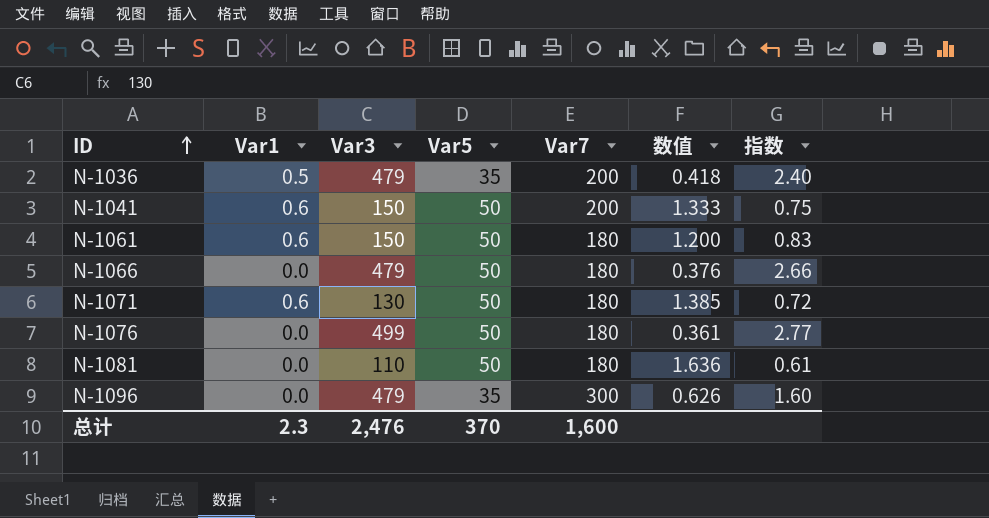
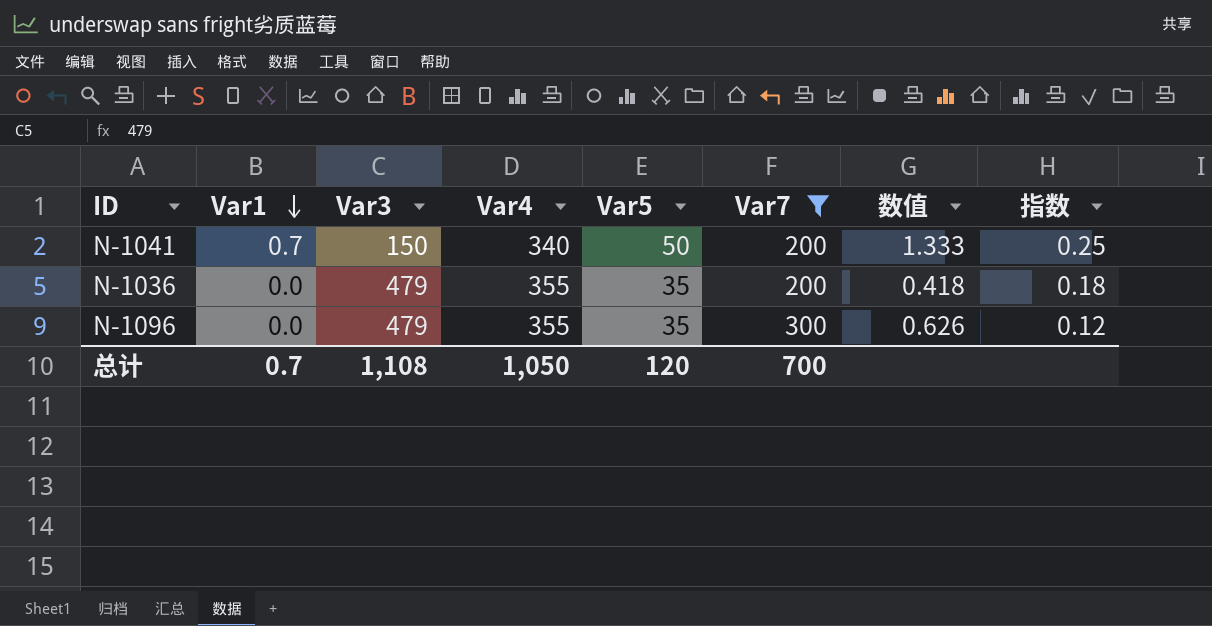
filter: none -> Var7 != 180
row order: ID ascending -> Var1 descending
column Var4 | position: none -> 4
column 指数 | formula: [Var3] / [Var7] -> [Var5] / [Var7]
N-1041 | Var1: 0.6 -> 0.7
N-1036 | Var1: 0.5 -> 0.0
总计 | Var1: 2.3 -> 0.7
总计 | Var3: 2,476 -> 1,108
总计 | Var5: 370 -> 120
总计 | Var7: 1,600 -> 700

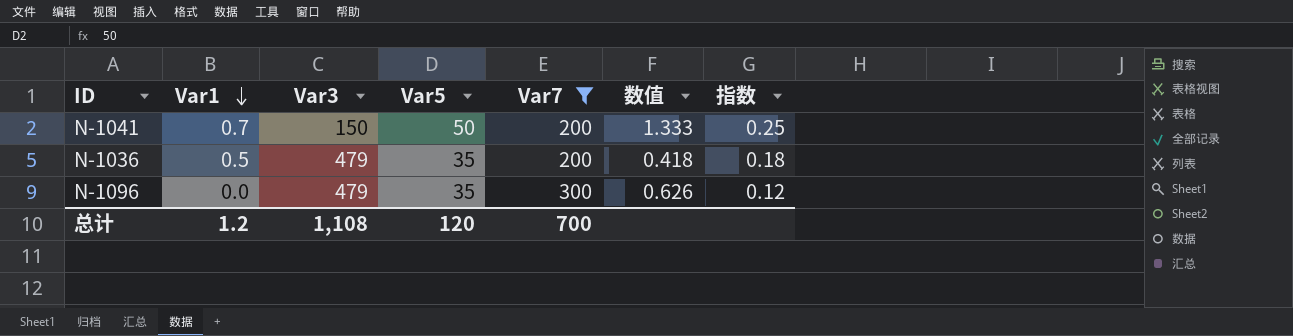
column Var4 | position: 4 -> none
N-1036 | Var1: 0.0 -> 0.5
总计 | Var1: 0.7 -> 1.2

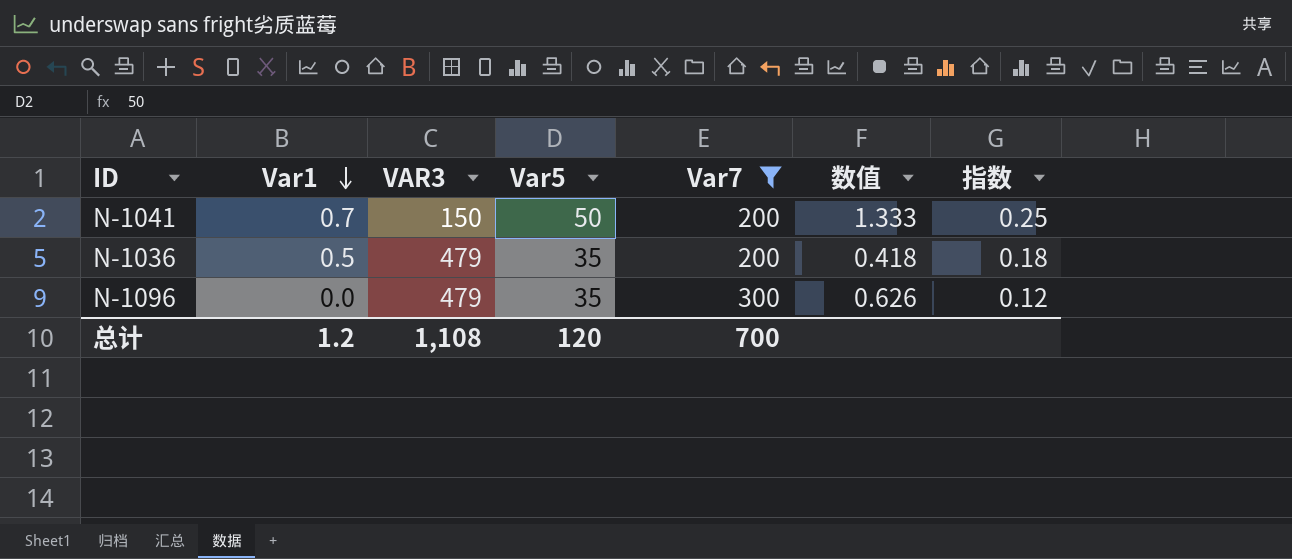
column name: Var3 -> VAR3

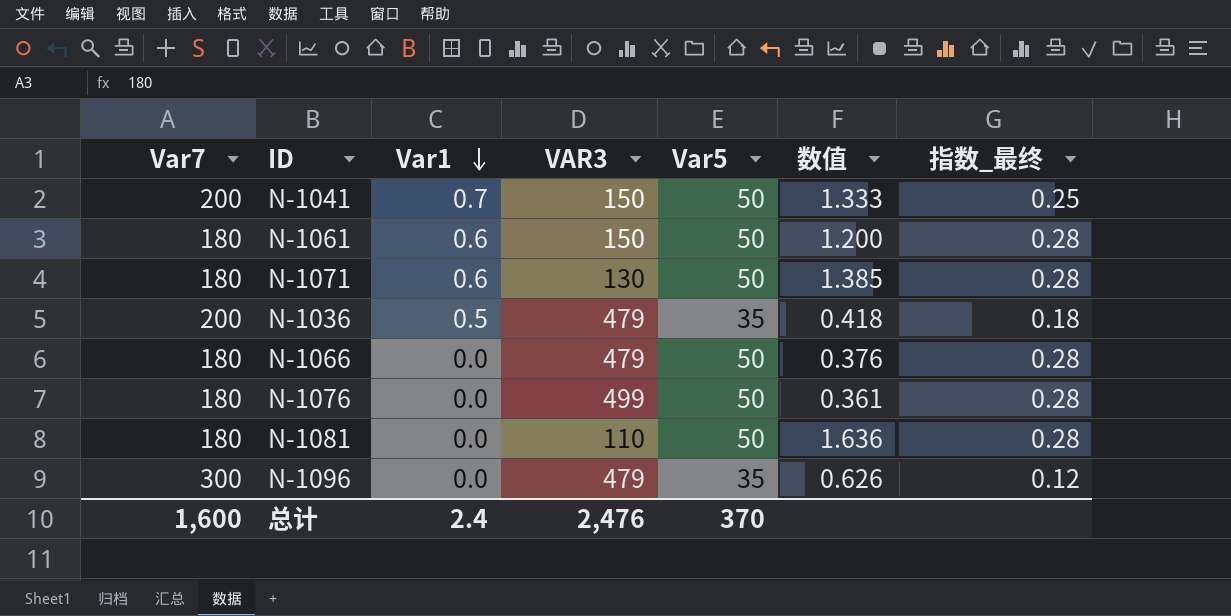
filter: Var7 != 180 -> none
column Var7 | position: 5 -> 1
column name: 指数 -> 指数_最终
总计 | Var7: 700 -> 1,600
总计 | Var1: 1.2 -> 2.4
总计 | VAR3: 1,108 -> 2,476
总计 | Var5: 120 -> 370

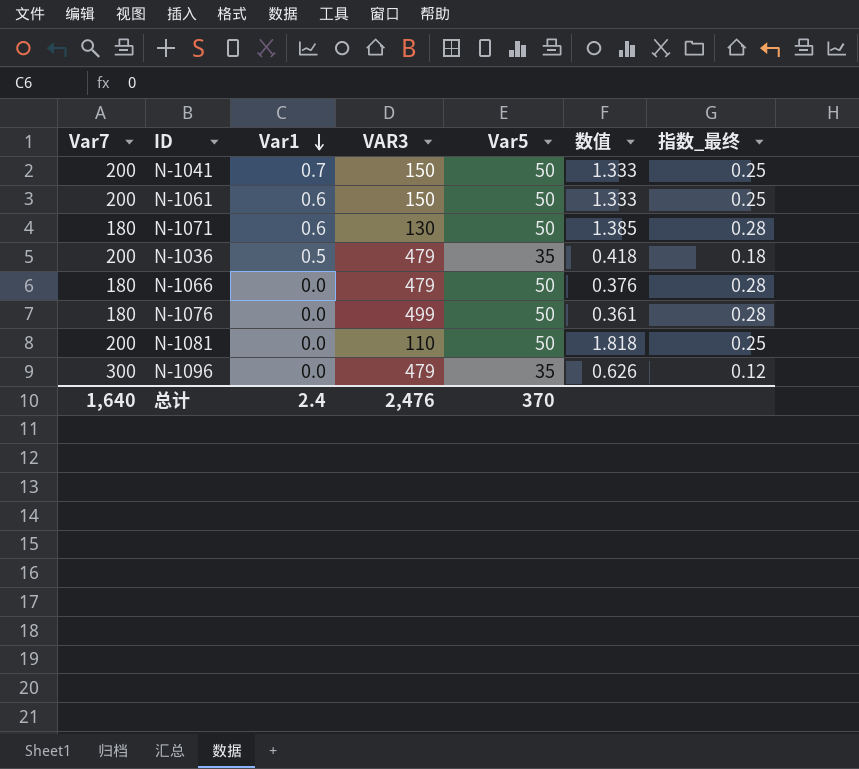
N-1061 | Var7: 180 -> 200
N-1061 | 数值: 1.200 -> 1.333
N-1061 | 指数_最终: 0.28 -> 0.25
N-1081 | Var7: 180 -> 200
N-1081 | 数值: 1.636 -> 1.818
N-1081 | 指数_最终: 0.28 -> 0.25
总计 | Var7: 1,600 -> 1,640

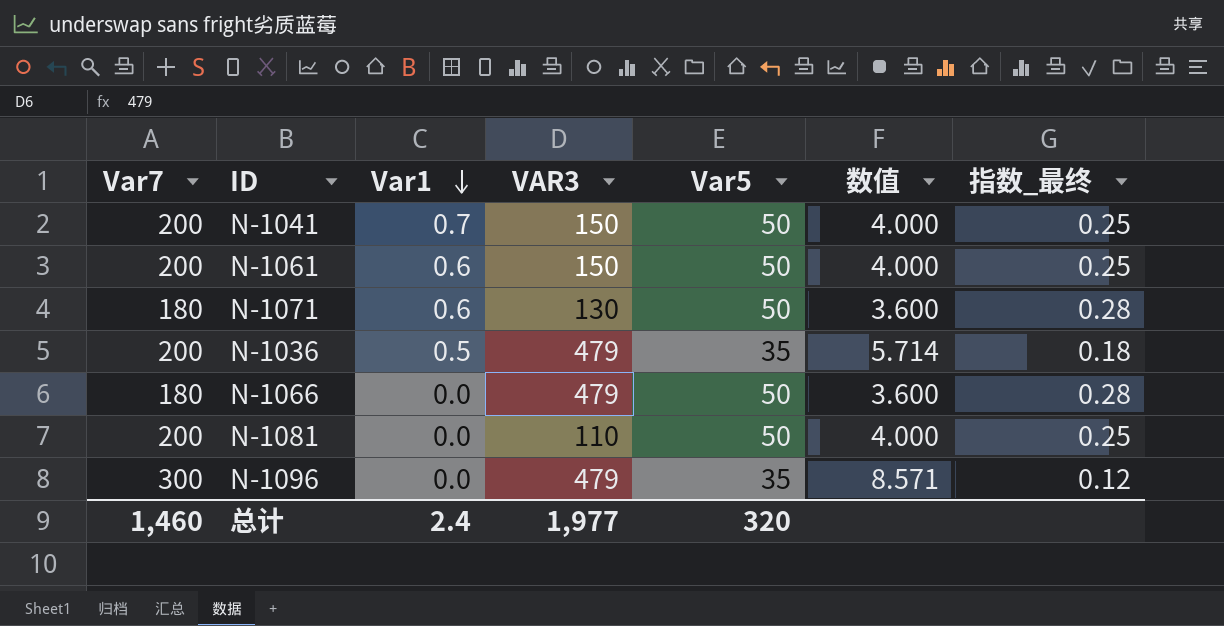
column 数值 | formula: [Var7] / [VAR3] -> [Var7] / [Var5]
row N-1076: 180 | 0.0 | 499 | 50 | 0.361 | 0.28 -> none
总计 | Var7: 1,640 -> 1,460
总计 | VAR3: 2,476 -> 1,977
总计 | Var5: 370 -> 320

